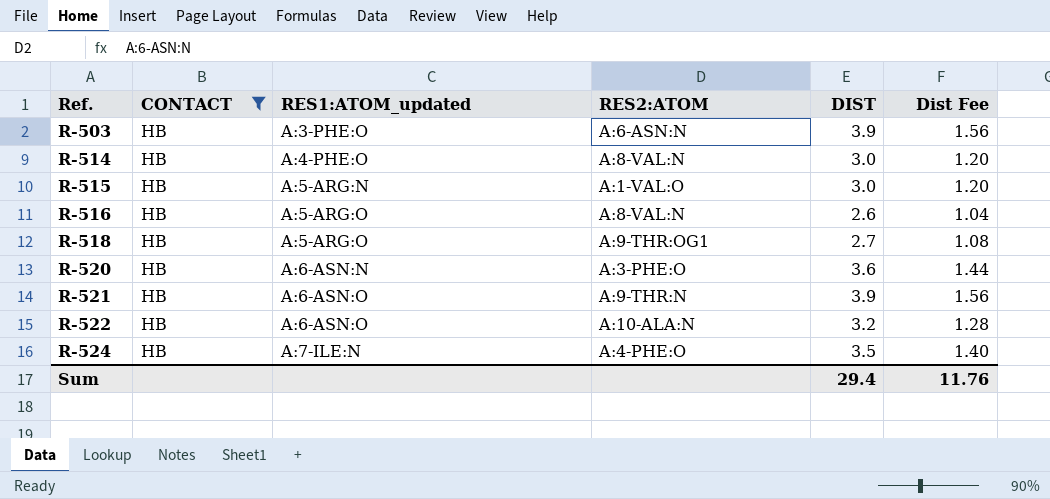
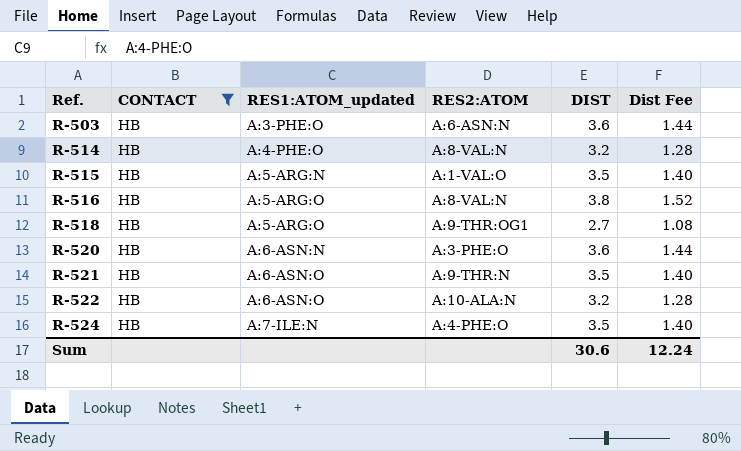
R-503 | DIST: 3.9 -> 3.6
R-503 | Dist Fee: 1.56 -> 1.44
R-514 | DIST: 3.0 -> 3.2
R-514 | Dist Fee: 1.20 -> 1.28
R-515 | DIST: 3.0 -> 3.5
R-515 | Dist Fee: 1.20 -> 1.40
R-516 | DIST: 2.6 -> 3.8
R-516 | Dist Fee: 1.04 -> 1.52
R-521 | DIST: 3.9 -> 3.5
R-521 | Dist Fee: 1.56 -> 1.40
Sum | DIST: 29.4 -> 30.6
Sum | Dist Fee: 11.76 -> 12.24

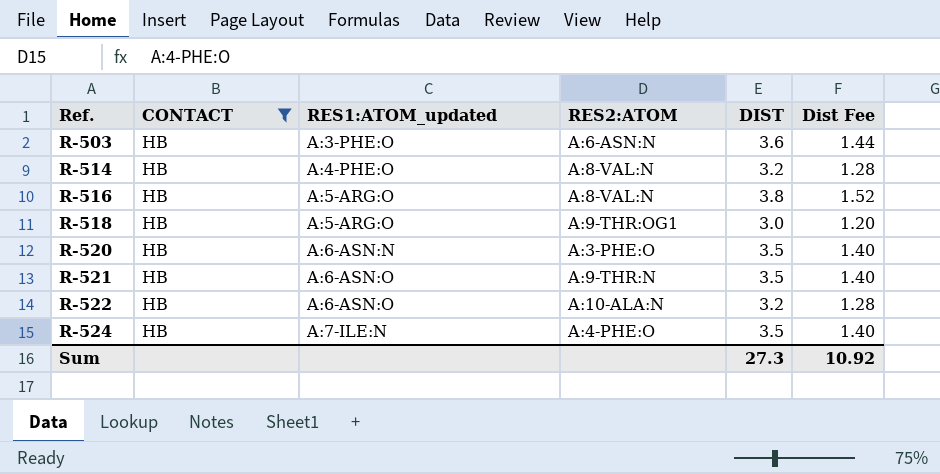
row R-515: HB | A:5-ARG:N | A:1-VAL:O | 3.5 | 1.40 -> none
R-518 | DIST: 2.7 -> 3.0
R-518 | Dist Fee: 1.08 -> 1.20
R-520 | DIST: 3.6 -> 3.5
R-520 | Dist Fee: 1.44 -> 1.40
Sum | DIST: 30.6 -> 27.3
Sum | Dist Fee: 12.24 -> 10.92

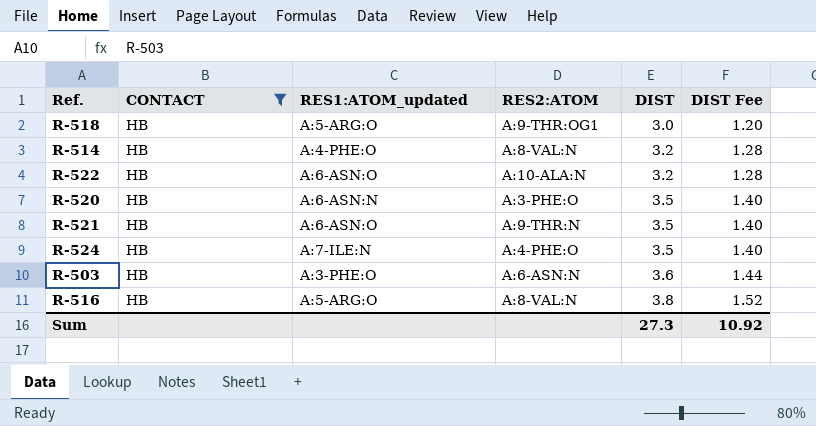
row order: Ref. ascending -> DIST ascending
column name: Dist Fee -> DIST Fee

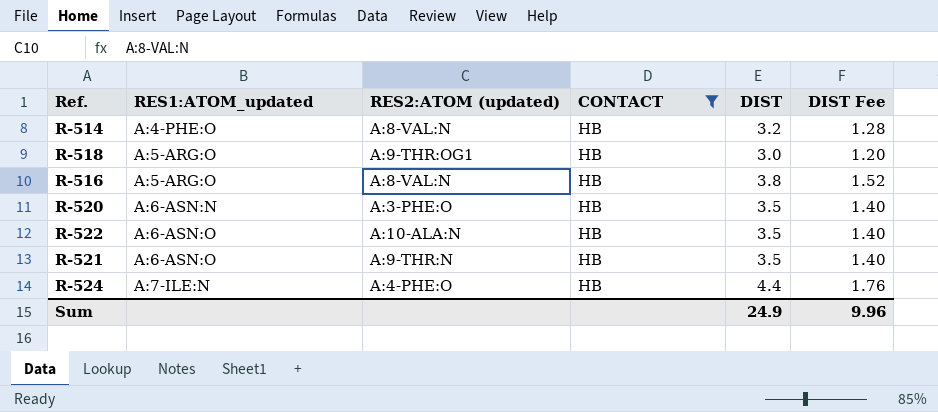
row order: DIST ascending -> RES1:ATOM_updated ascending
column name: RES2:ATOM -> RES2:ATOM (updated)
column CONTACT | position: 2 -> 4
row R-503: HB | A:3-PHE:O | A:6-ASN:N | 3.6 | 1.44 -> none
R-522 | DIST: 3.2 -> 3.5
R-522 | DIST Fee: 1.28 -> 1.40
R-524 | DIST: 3.5 -> 4.4
R-524 | DIST Fee: 1.40 -> 1.76
Sum | DIST: 27.3 -> 24.9
Sum | DIST Fee: 10.92 -> 9.96

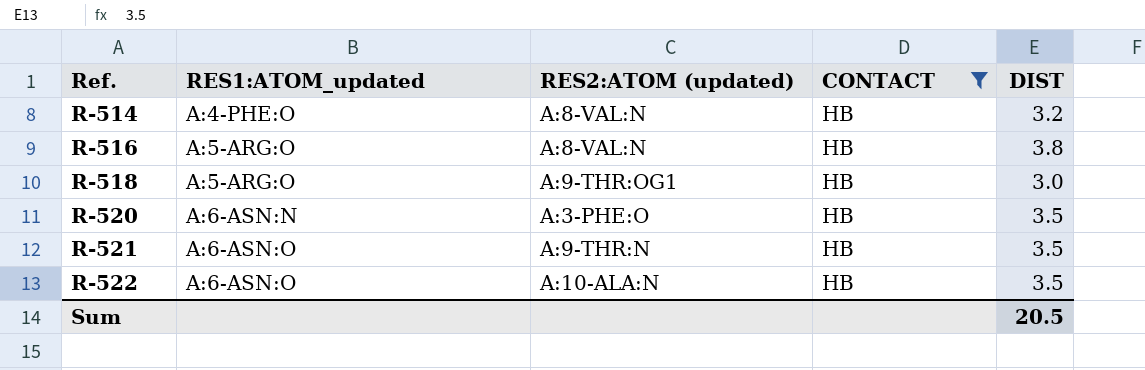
row order: RES1:ATOM_updated ascending -> Ref. ascending
column DIST Fee | formula: [DIST] * 0.4 -> none
row R-524: A:7-ILE:N | A:4-PHE:O | HB | 4.4 | 1.76 -> none
Sum | DIST: 24.9 -> 20.5

